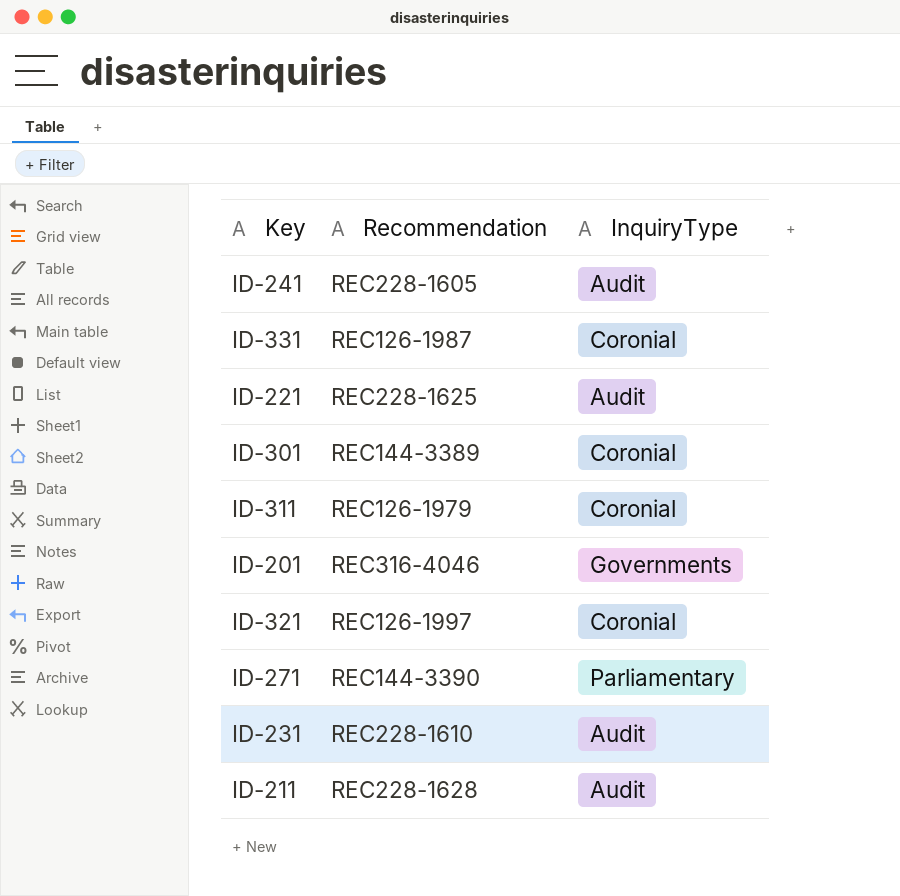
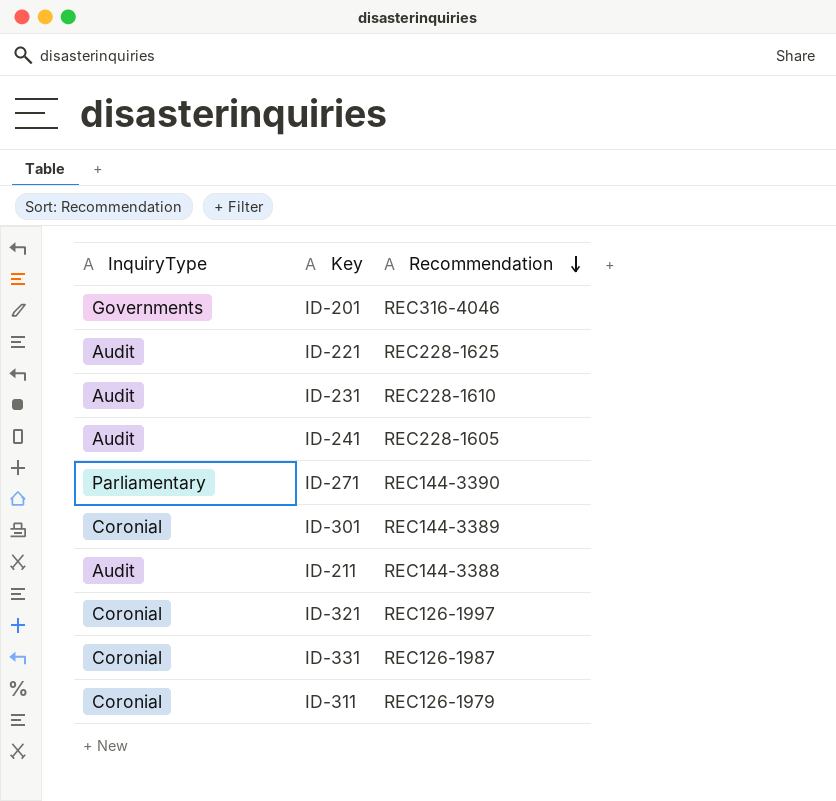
row order: none -> Recommendation descending
column InquiryType | position: 3 -> 1
ID-211 | Recommendation: REC228-1628 -> REC144-3388

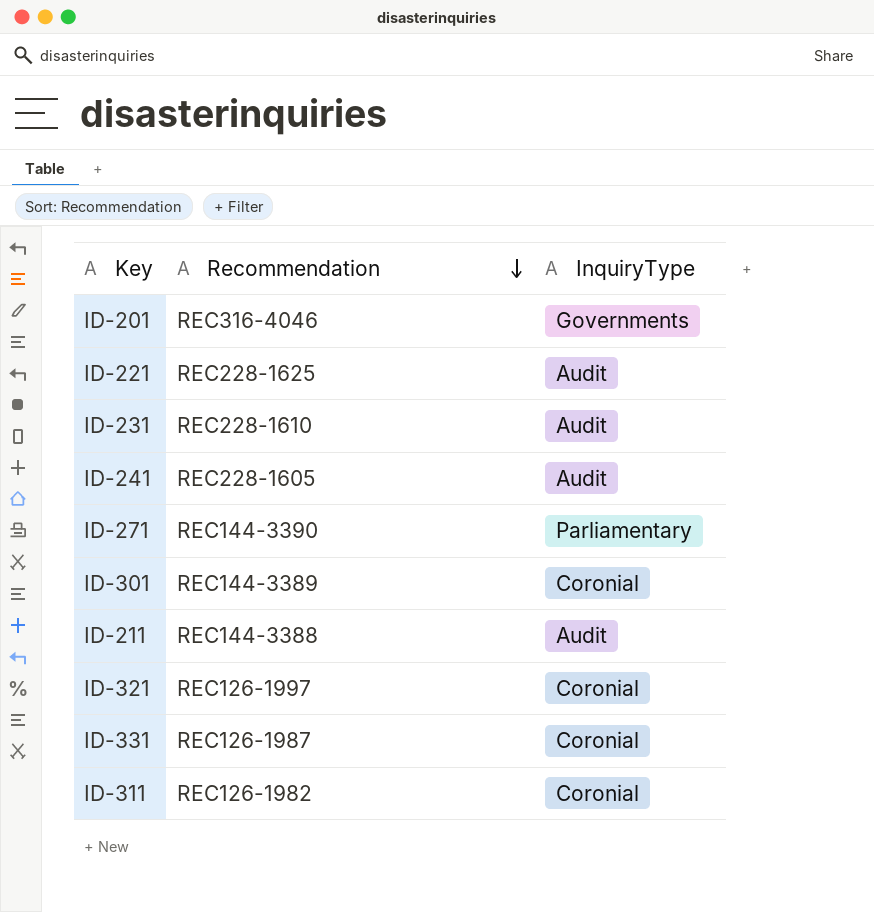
column InquiryType | position: 1 -> 3
ID-311 | Recommendation: REC126-1979 -> REC126-1982

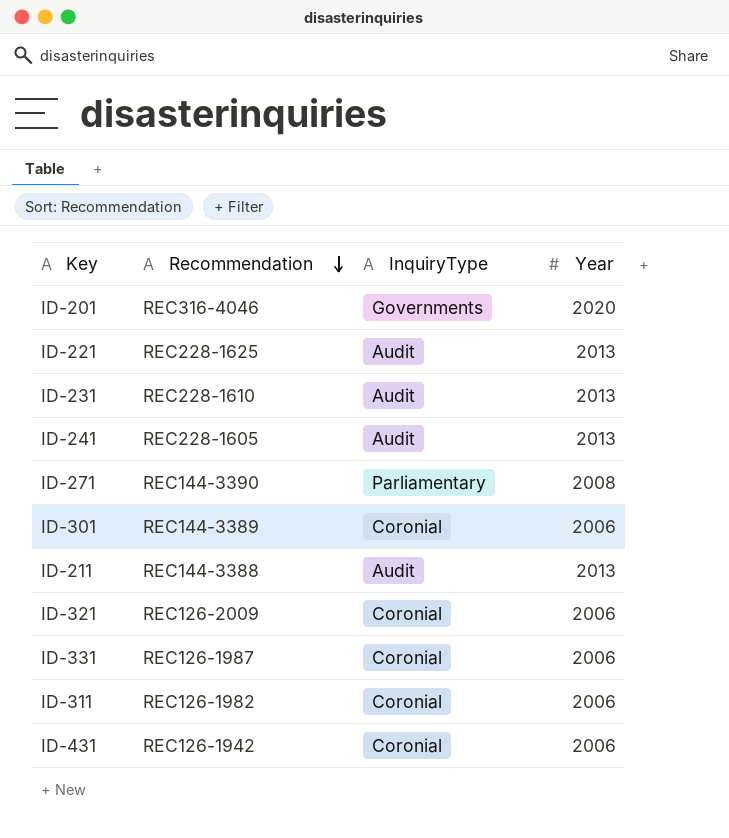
column Year | position: none -> 4
ID-321 | Recommendation: REC126-1997 -> REC126-2009
row ID-431: none -> REC126-1942 | Coronial | 2006

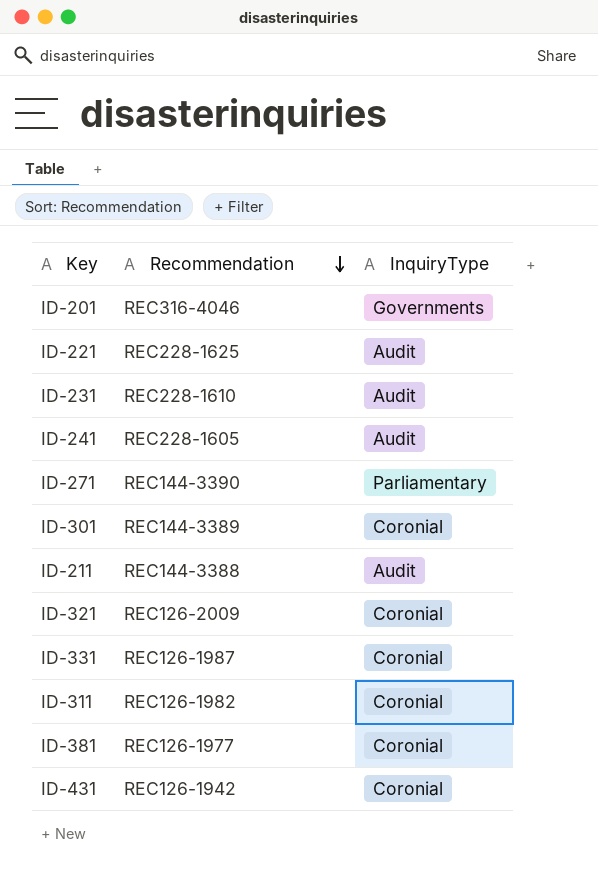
column Year | position: 4 -> none
row ID-381: none -> REC126-1977 | Coronial

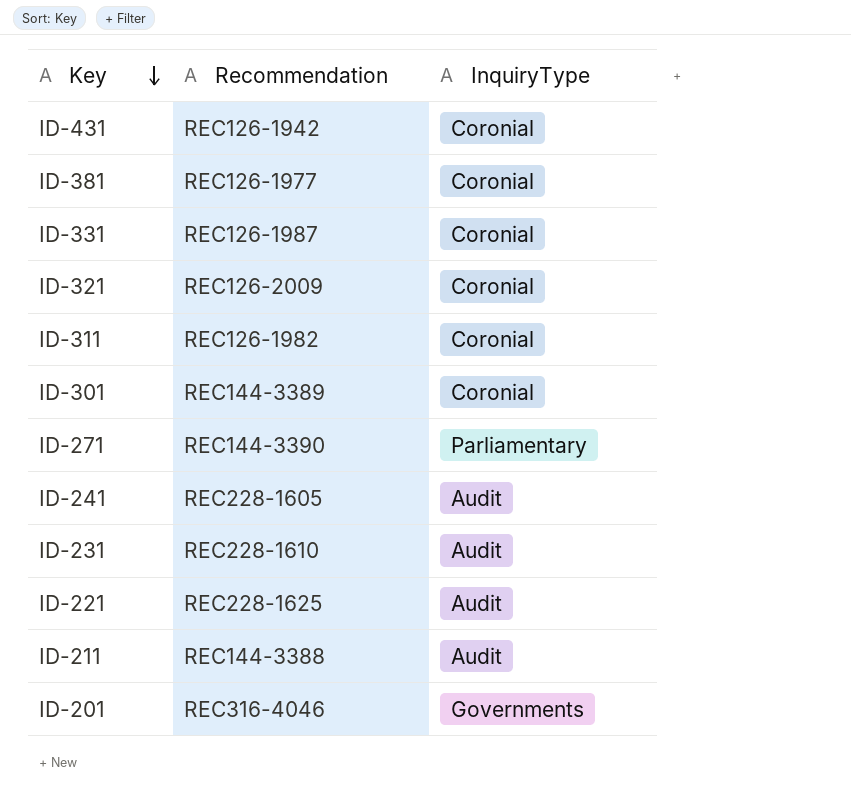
row order: Recommendation descending -> Key descending

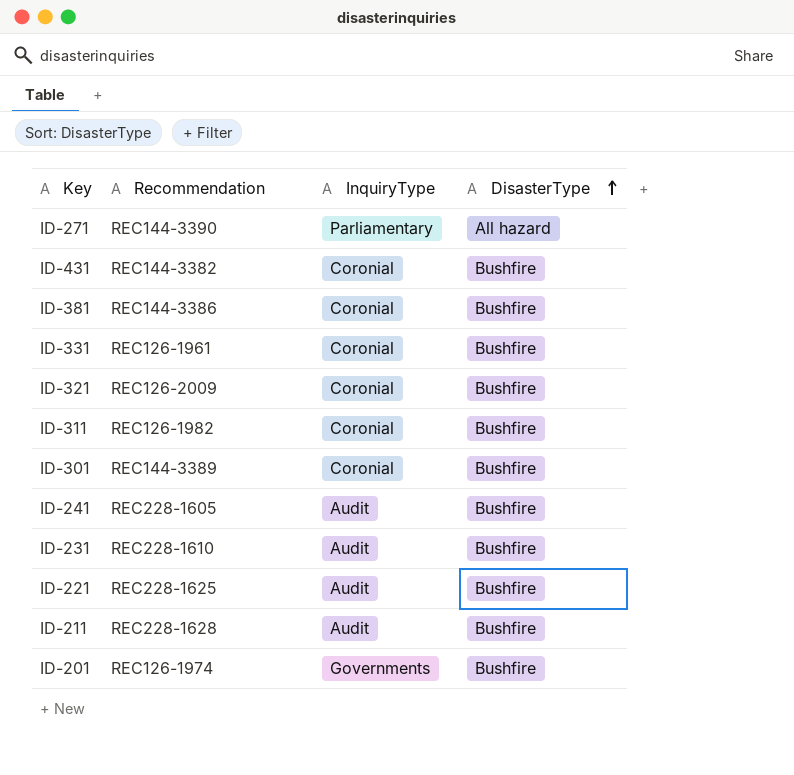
row order: Key descending -> DisasterType ascending
column DisasterType | position: none -> 4
ID-431 | Recommendation: REC126-1942 -> REC144-3382
ID-381 | Recommendation: REC126-1977 -> REC144-3386
ID-331 | Recommendation: REC126-1987 -> REC126-1961
ID-211 | Recommendation: REC144-3388 -> REC228-1628
ID-201 | Recommendation: REC316-4046 -> REC126-1974

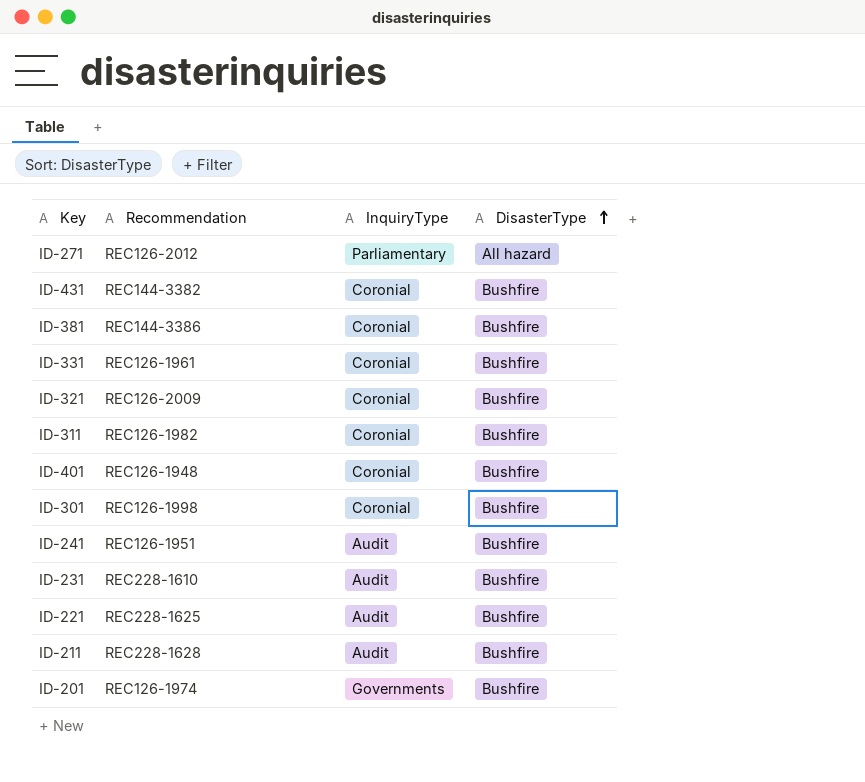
ID-271 | Recommendation: REC144-3390 -> REC126-2012
row ID-401: none -> REC126-1948 | Coronial | Bushfire
ID-301 | Recommendation: REC144-3389 -> REC126-1998
ID-241 | Recommendation: REC228-1605 -> REC126-1951

